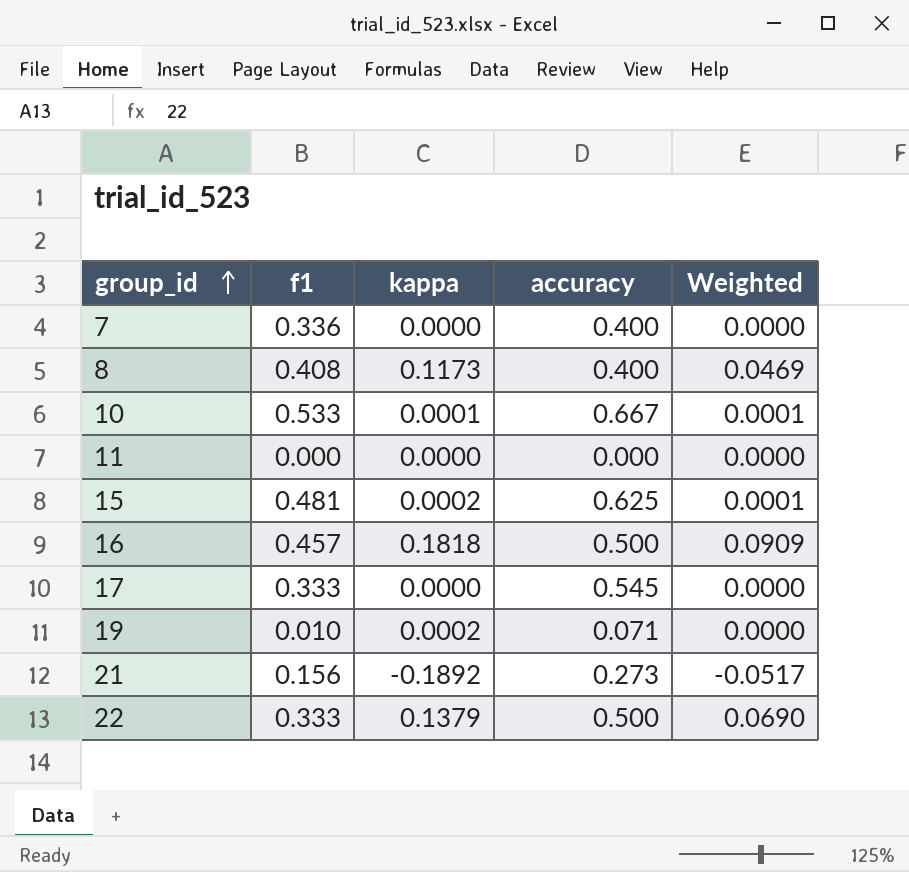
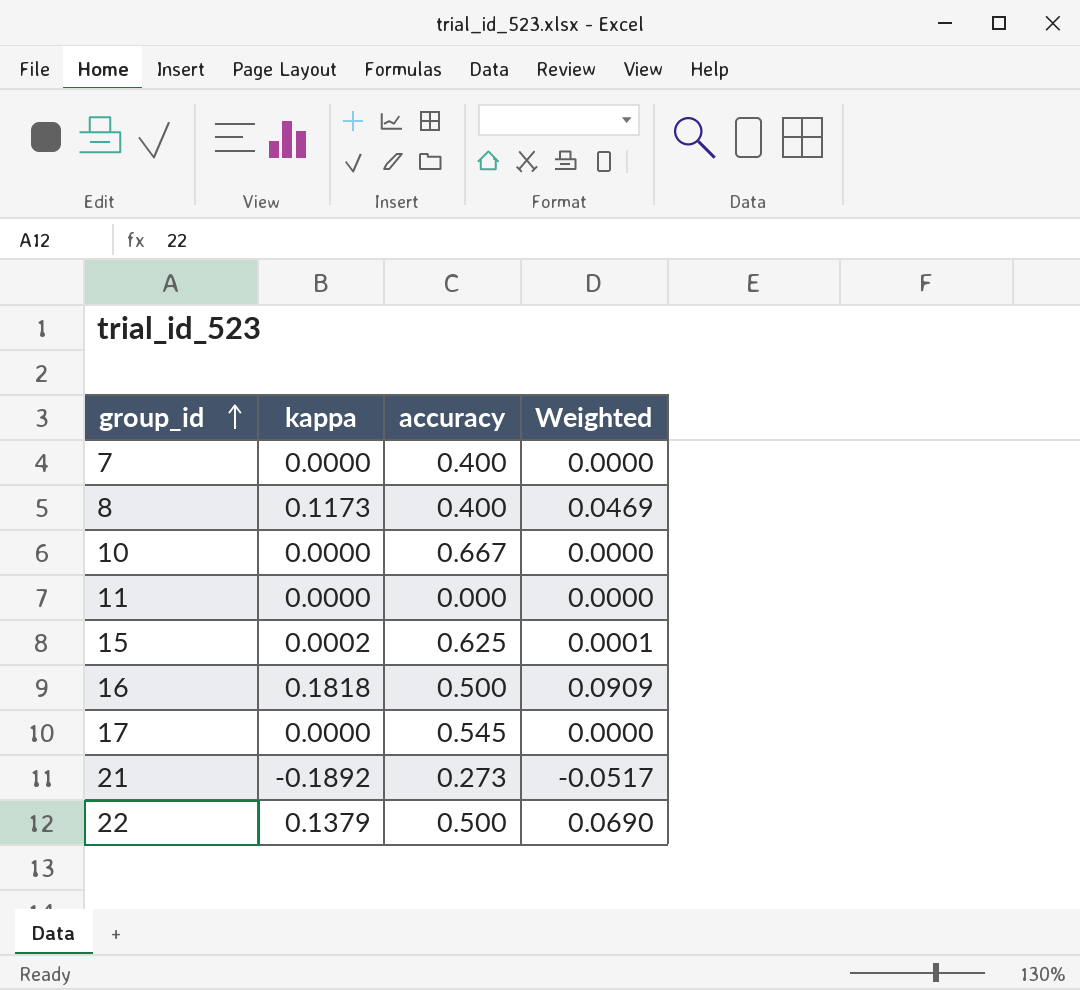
column f1 | position: 2 -> none
row 19: 0.010 | 0.0002 | 0.071 | 0.0000 -> none
10 | kappa: 0.0001 -> 0.0000
10 | Weighted: 0.0001 -> 0.0000

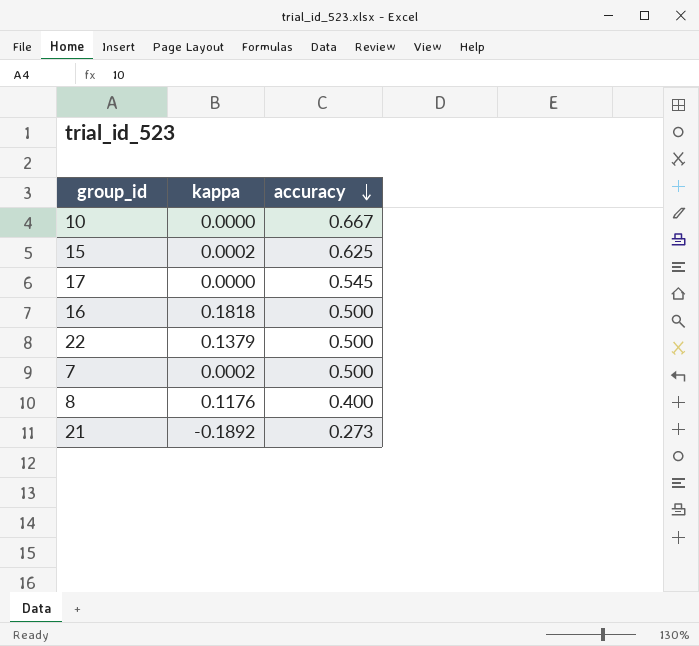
row order: group_id ascending -> accuracy descending
column Weighted | formula: [kappa] * [accuracy] -> none
row 11: 0.0000 | 0.000 | 0.0000 -> none
7 | kappa: 0.0000 -> 0.0002
7 | accuracy: 0.400 -> 0.500
8 | kappa: 0.1173 -> 0.1176

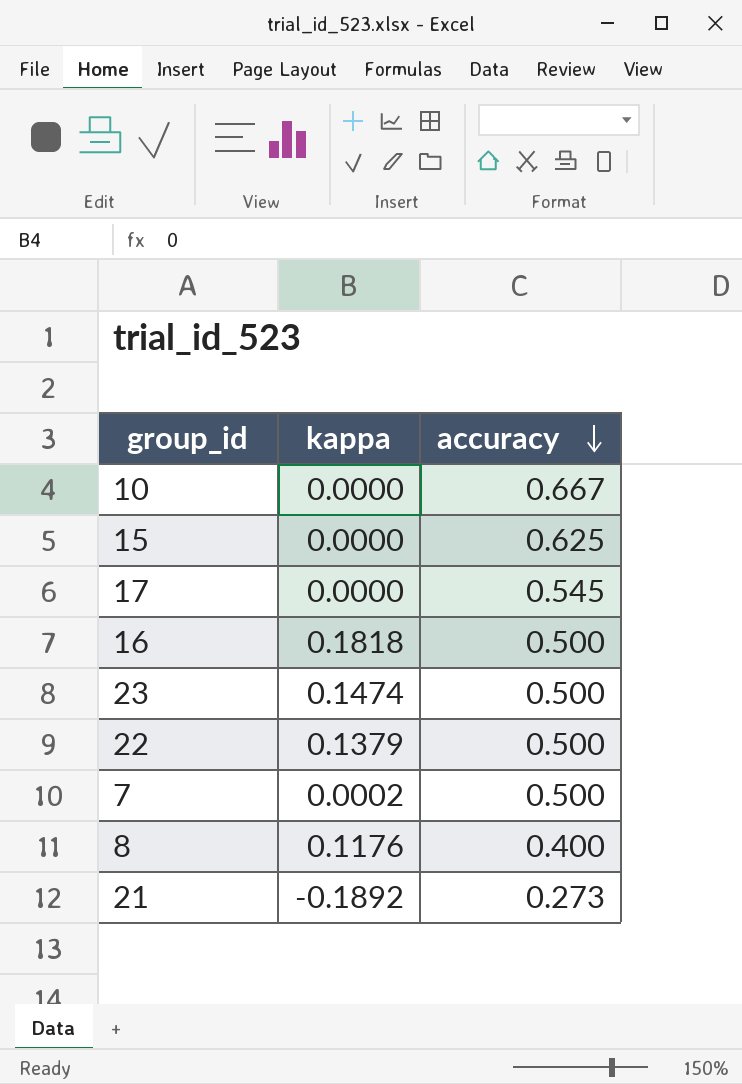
15 | kappa: 0.0002 -> 0.0000
row 23: none -> 0.1474 | 0.500

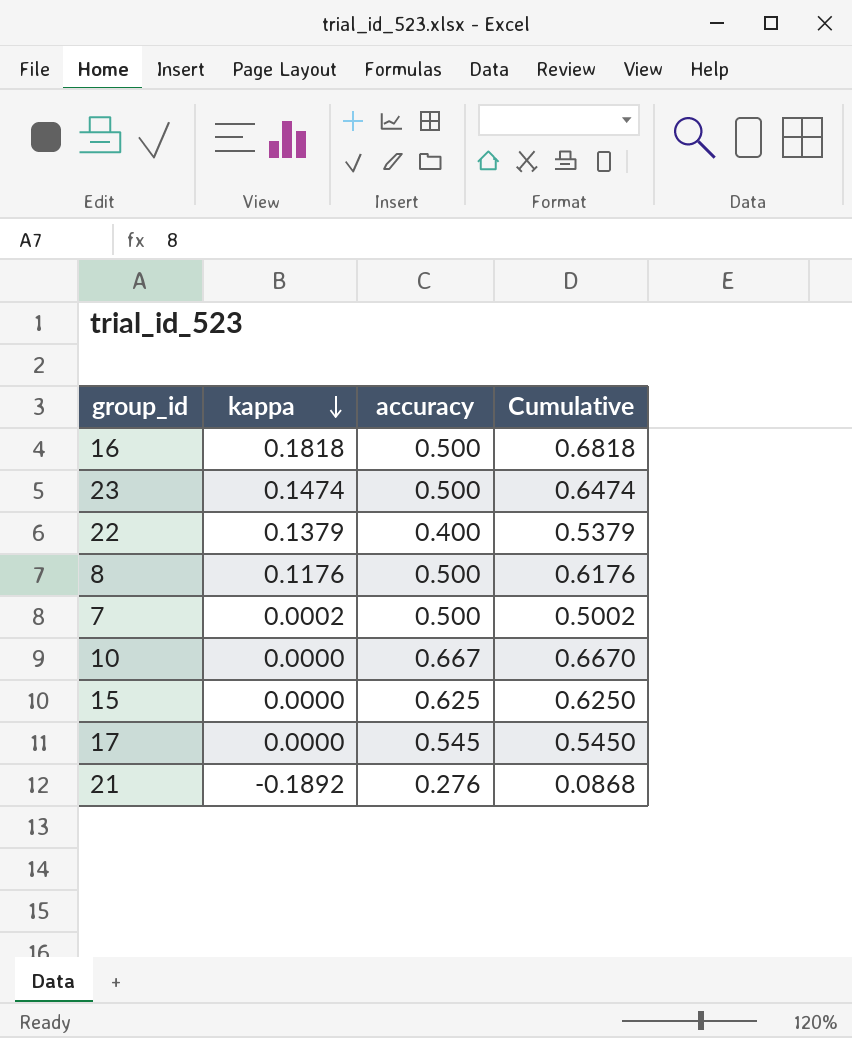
row order: accuracy descending -> kappa descending
column Cumulative | formula: none -> [kappa] + [accuracy]
22 | accuracy: 0.500 -> 0.400
8 | accuracy: 0.400 -> 0.500
21 | accuracy: 0.273 -> 0.276

